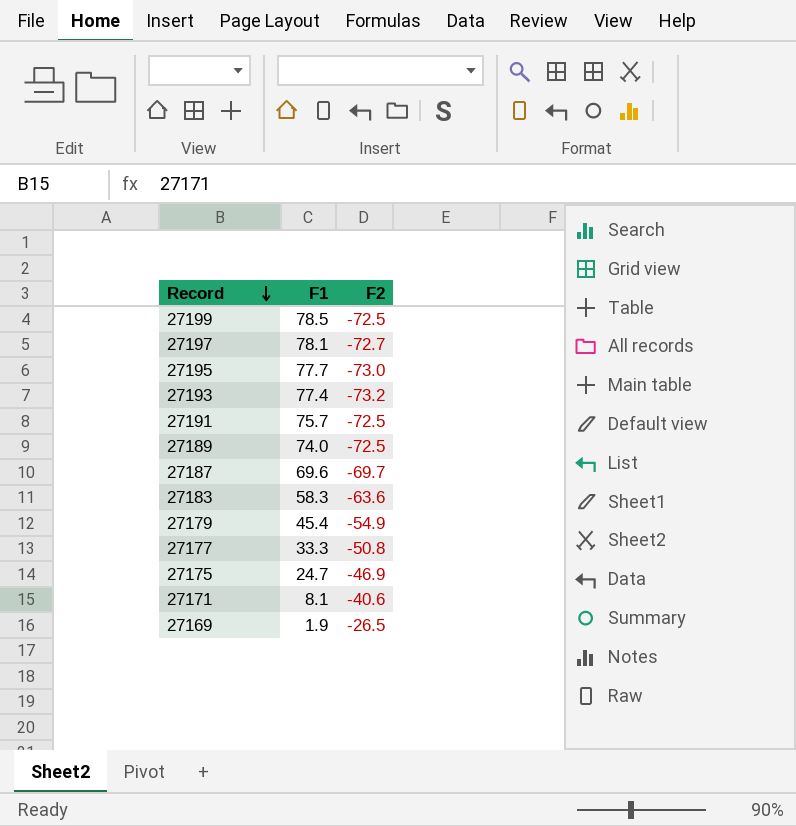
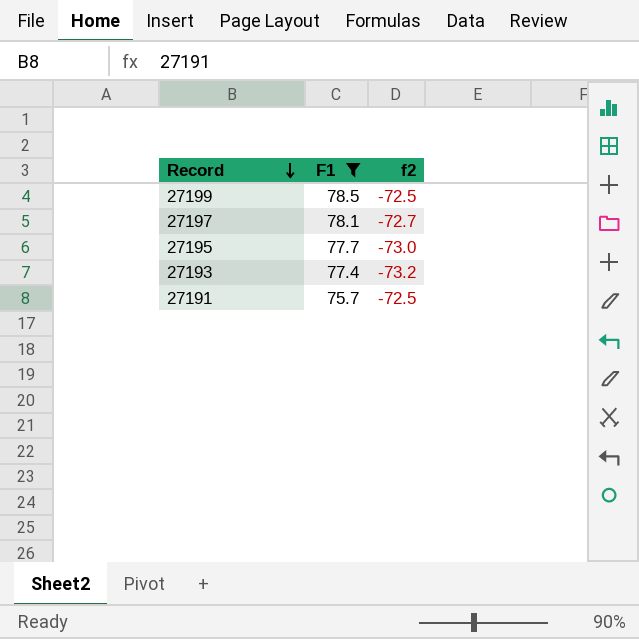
filter: none -> F1 >= 75.7
column name: F2 -> f2

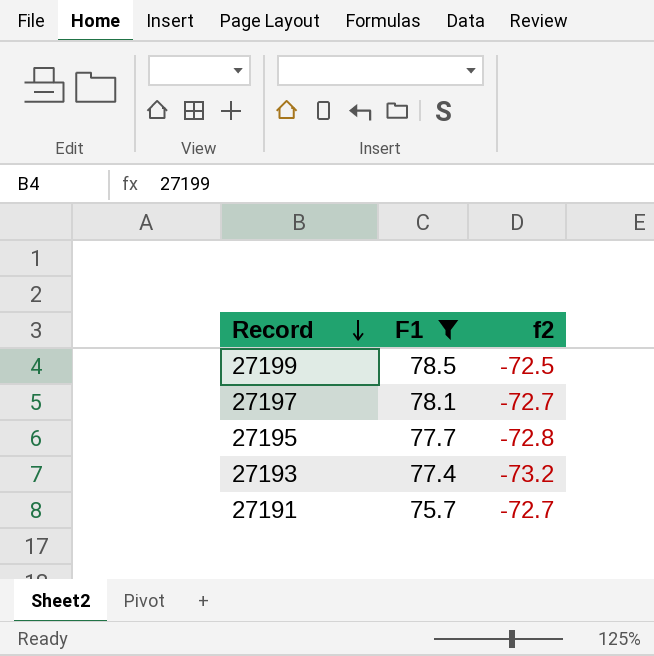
27195 | f2: -73.0 -> -72.8
27191 | f2: -72.5 -> -72.7

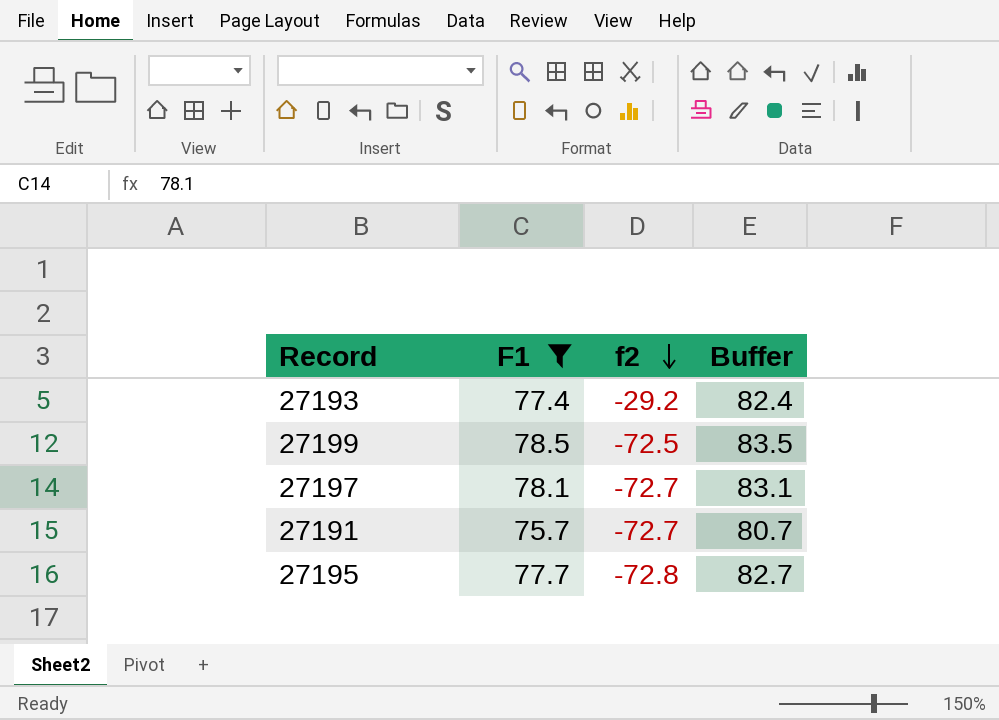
row order: Record descending -> f2 descending
column Buffer | formula: none -> [F1] + 5
27193 | f2: -73.2 -> -29.2

